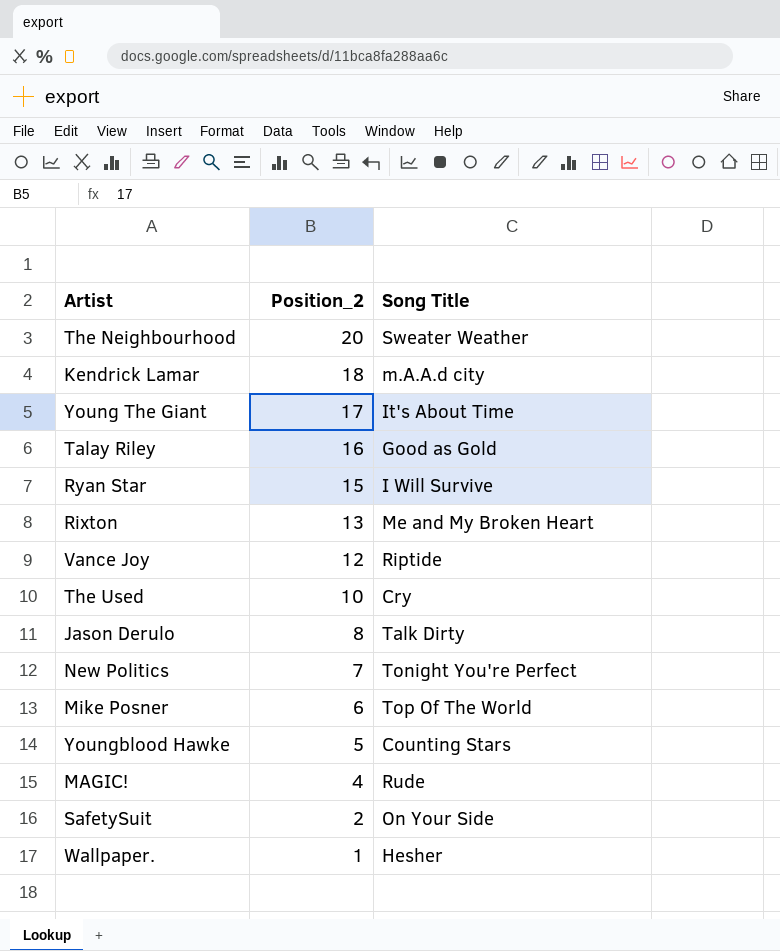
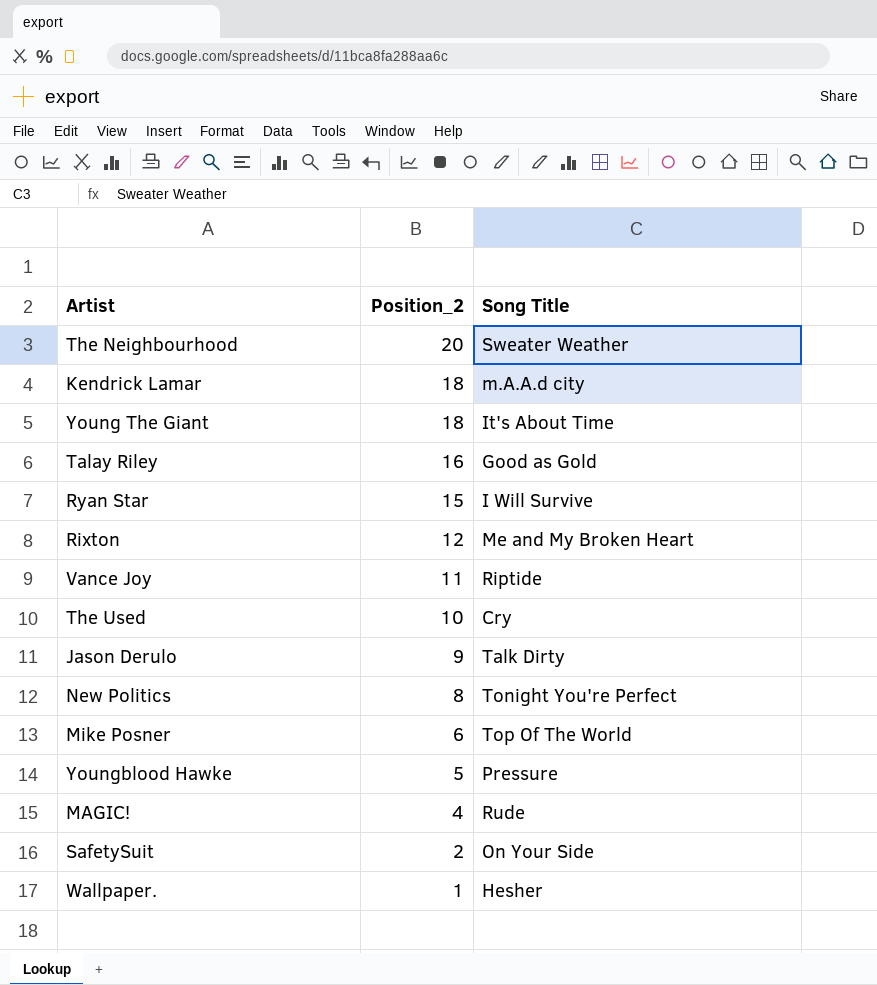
Young The Giant | Position_2: 17 -> 18
Rixton | Position_2: 13 -> 12
Vance Joy | Position_2: 12 -> 11
Jason Derulo | Position_2: 8 -> 9
New Politics | Position_2: 7 -> 8
Youngblood Hawke | Song Title: Counting Stars -> Pressure

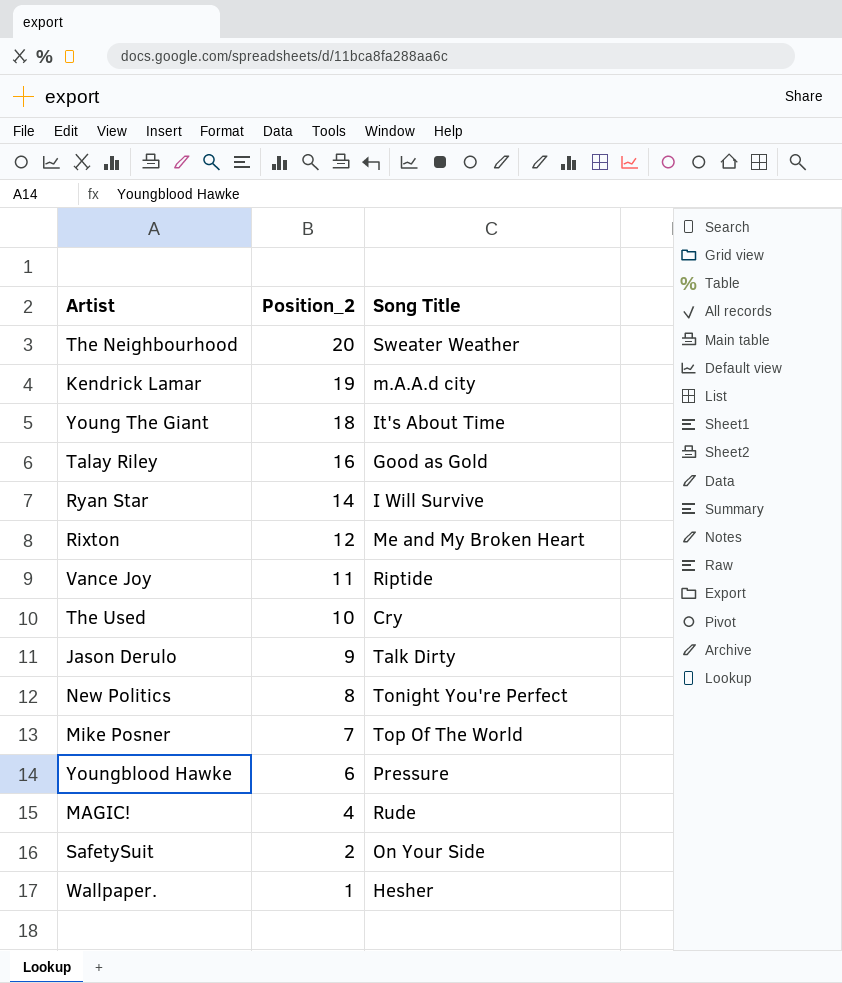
Kendrick Lamar | Position_2: 18 -> 19
Ryan Star | Position_2: 15 -> 14
Mike Posner | Position_2: 6 -> 7
Youngblood Hawke | Position_2: 5 -> 6

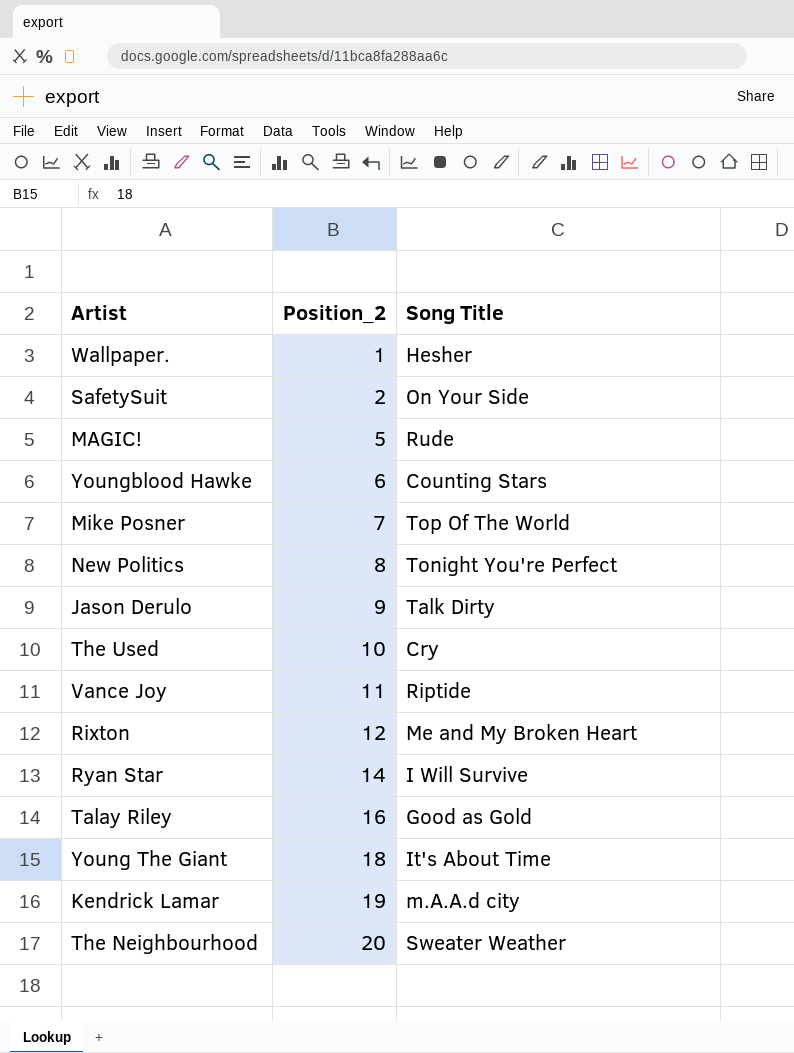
row order: Position_2 descending -> Position_2 ascending
MAGIC! | Position_2: 4 -> 5
Youngblood Hawke | Song Title: Pressure -> Counting Stars

